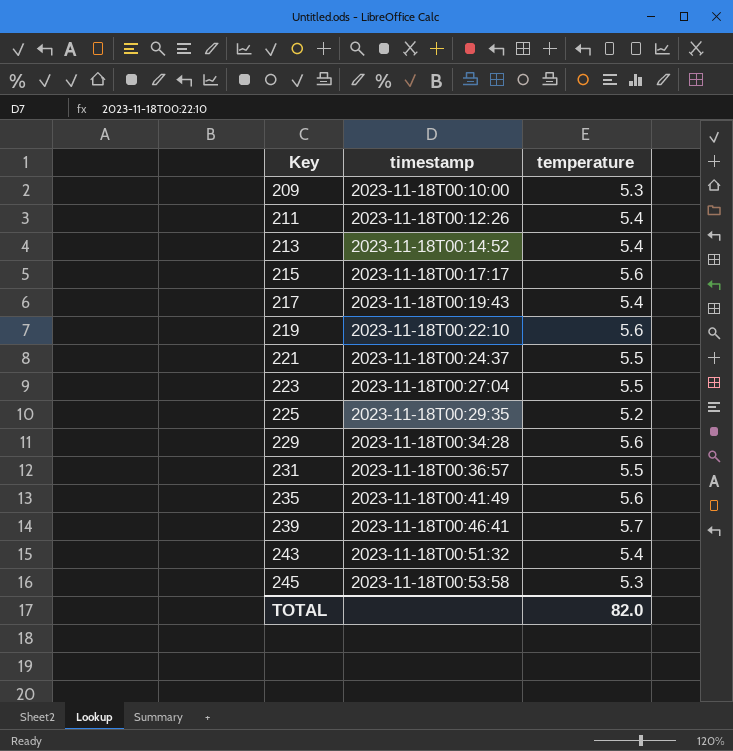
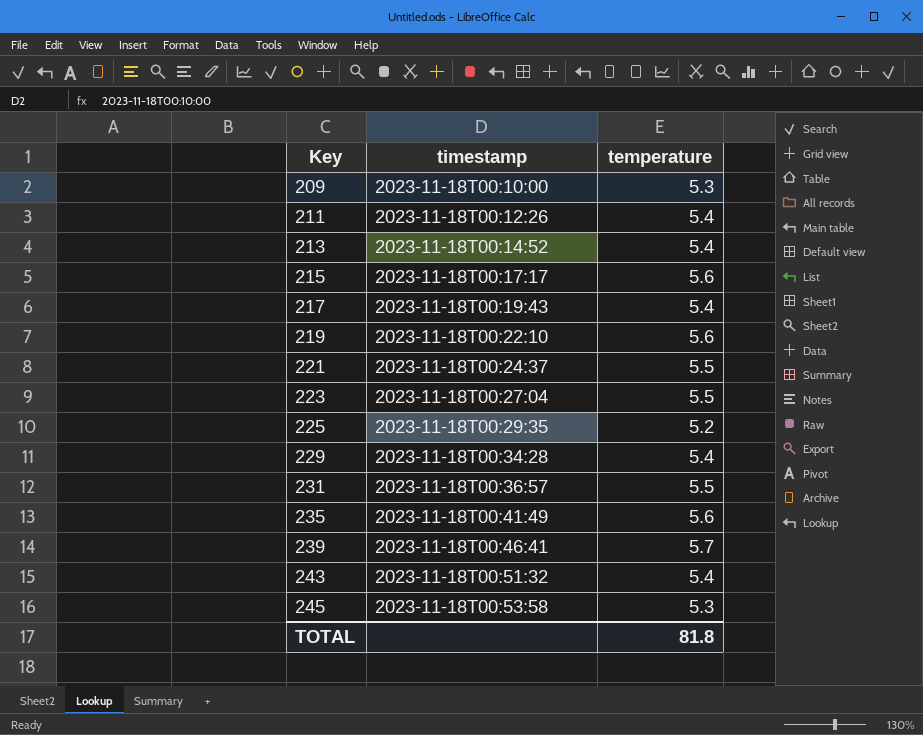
229 | temperature: 5.6 -> 5.4
TOTAL | temperature: 82.0 -> 81.8

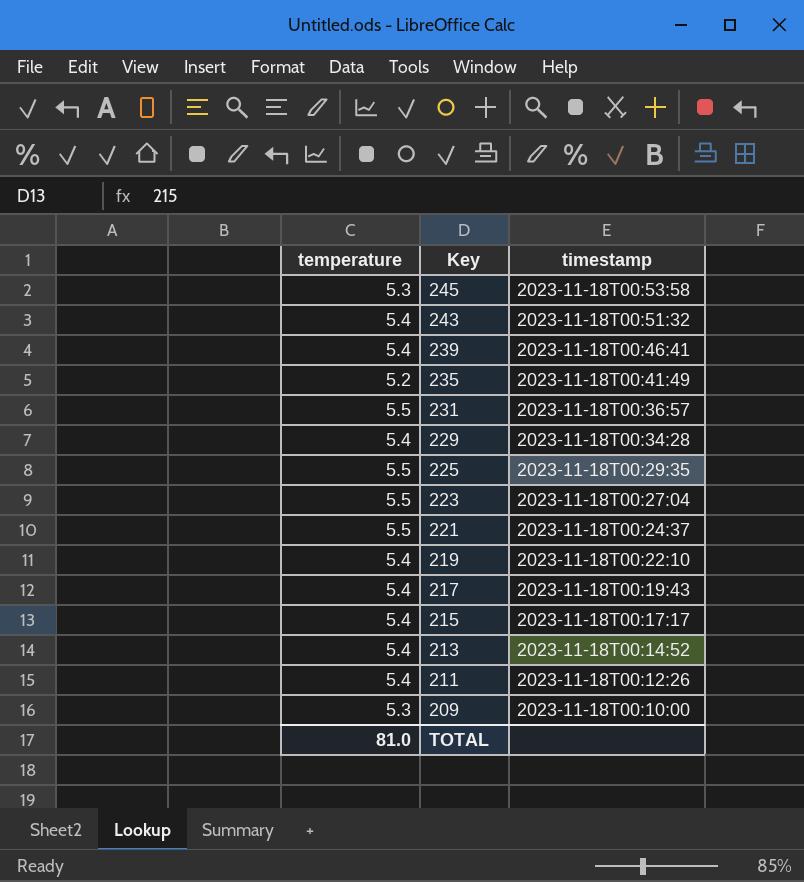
row order: Key ascending -> Key descending
column temperature | position: 3 -> 1
239 | temperature: 5.7 -> 5.4
235 | temperature: 5.6 -> 5.2
225 | temperature: 5.2 -> 5.5
219 | temperature: 5.6 -> 5.4
215 | temperature: 5.6 -> 5.4
TOTAL | temperature: 81.8 -> 81.0

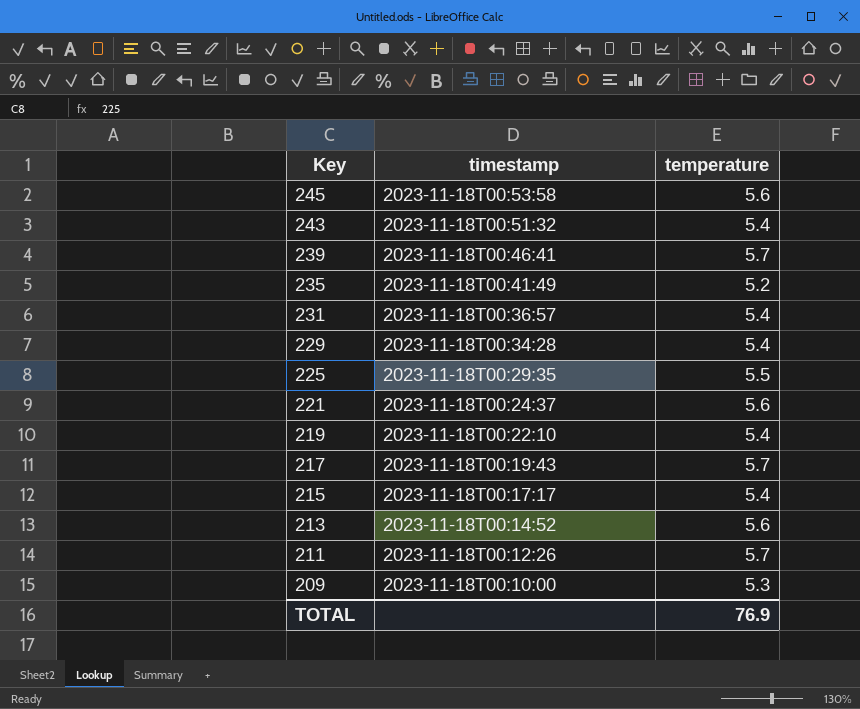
column temperature | position: 1 -> 3
row 223: 5.5 | 2023-11-18T00:27:04 -> none
245 | temperature: 5.3 -> 5.6
239 | temperature: 5.4 -> 5.7
231 | temperature: 5.5 -> 5.4
221 | temperature: 5.5 -> 5.6
217 | temperature: 5.4 -> 5.7
213 | temperature: 5.4 -> 5.6
211 | temperature: 5.4 -> 5.7
TOTAL | temperature: 81.0 -> 76.9

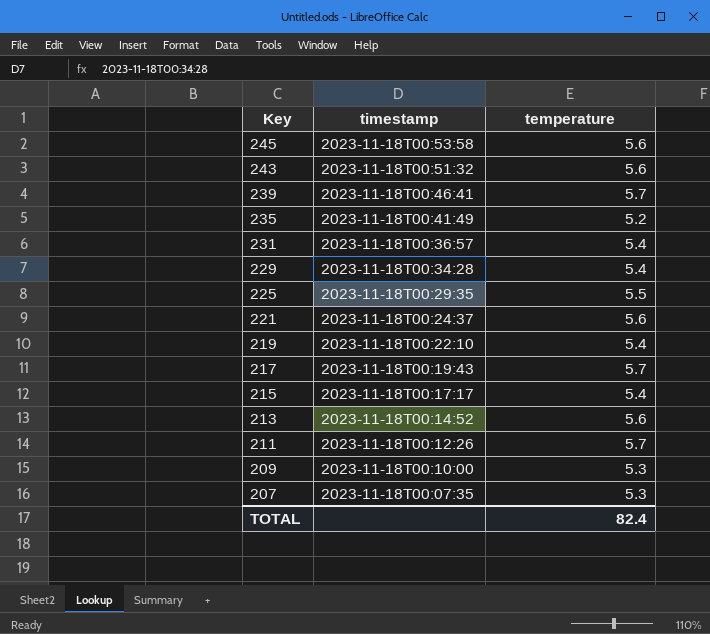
243 | temperature: 5.4 -> 5.6
row 207: none -> 2023-11-18T00:07:35 | 5.3
TOTAL | temperature: 76.9 -> 82.4

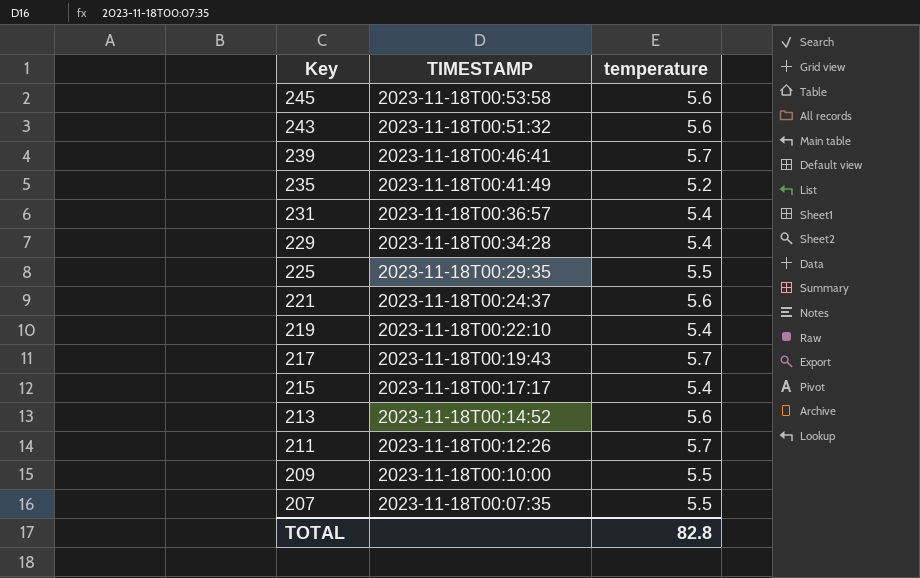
column name: timestamp -> TIMESTAMP
209 | temperature: 5.3 -> 5.5
207 | temperature: 5.3 -> 5.5
TOTAL | temperature: 82.4 -> 82.8

